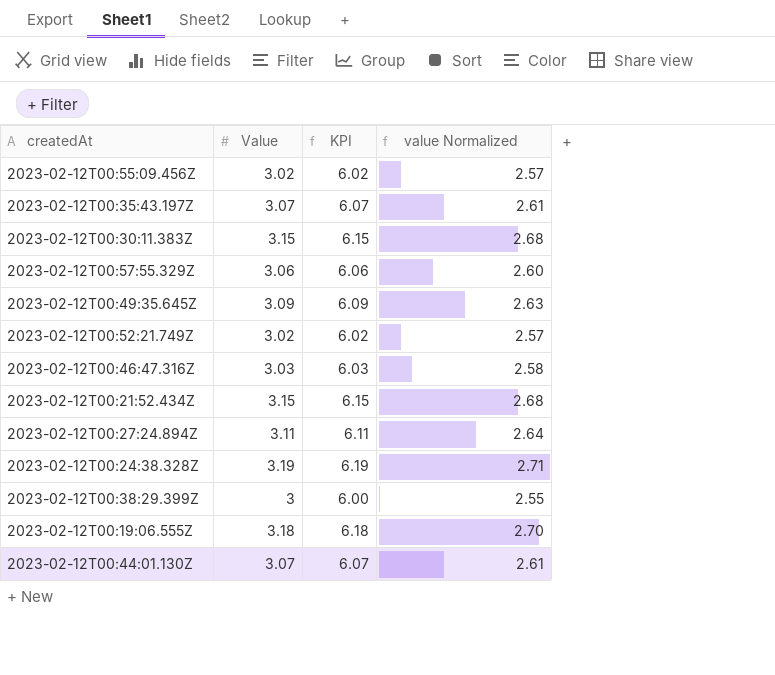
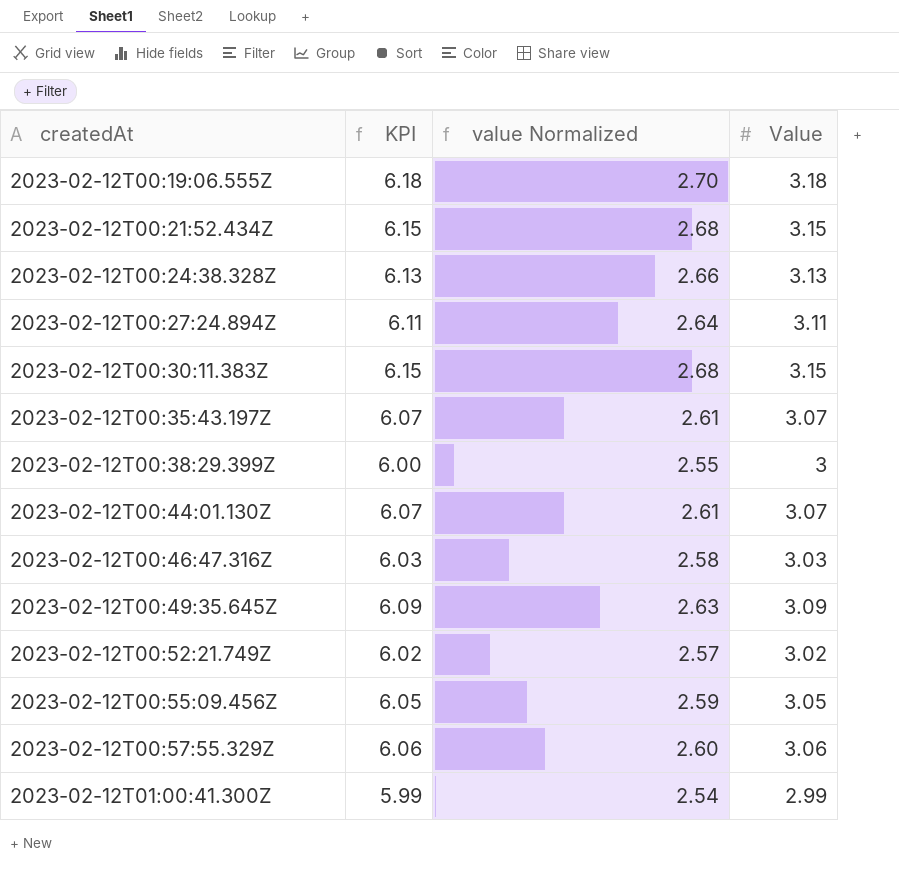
row order: none -> createdAt ascending
column Value | position: 2 -> 4
2023-02-12T00:24:38.328Z | KPI: 6.19 -> 6.13
2023-02-12T00:24:38.328Z | value Normalized: 2.71 -> 2.66
2023-02-12T00:24:38.328Z | Value: 3.19 -> 3.13
2023-02-12T00:55:09.456Z | KPI: 6.02 -> 6.05
2023-02-12T00:55:09.456Z | value Normalized: 2.57 -> 2.59
2023-02-12T00:55:09.456Z | Value: 3.02 -> 3.05
row 2023-02-12T01:00:41.300Z: none -> 5.99 | 2.54 | 2.99

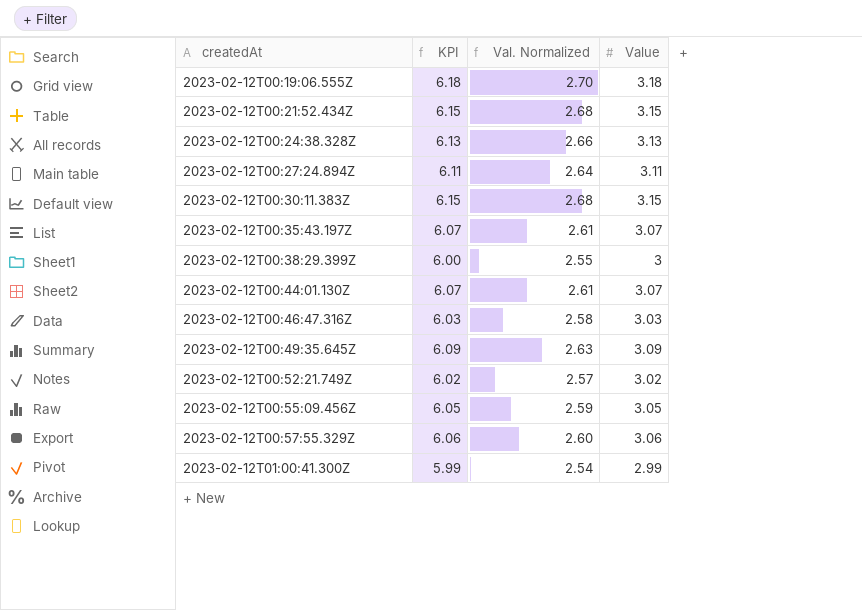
column name: value Normalized -> Val. Normalized

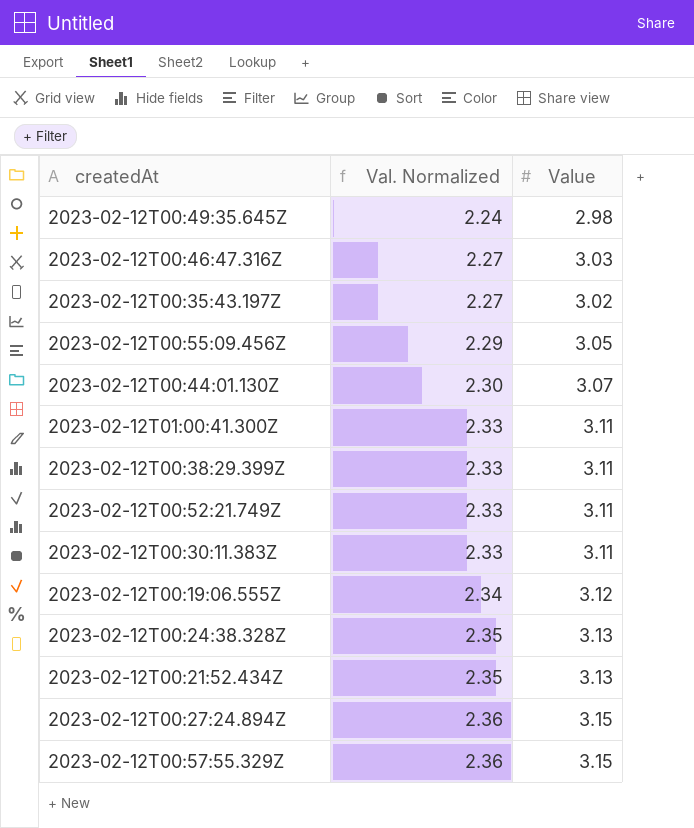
row order: createdAt ascending -> Val. Normalized ascending
column KPI | formula: [Value] + 3 -> none
column Val. Normalized | formula: [Value] * 0.85 -> [Value] * 0.75
2023-02-12T00:49:35.645Z | Value: 3.09 -> 2.98
2023-02-12T00:35:43.197Z | Value: 3.07 -> 3.02
2023-02-12T01:00:41.300Z | Value: 2.99 -> 3.11
2023-02-12T00:38:29.399Z | Value: 3 -> 3.11
2023-02-12T00:52:21.749Z | Value: 3.02 -> 3.11
2023-02-12T00:30:11.383Z | Value: 3.15 -> 3.11
2023-02-12T00:19:06.555Z | Value: 3.18 -> 3.12
2023-02-12T00:21:52.434Z | Value: 3.15 -> 3.13
2023-02-12T00:27:24.894Z | Value: 3.11 -> 3.15
2023-02-12T00:57:55.329Z | Value: 3.06 -> 3.15

